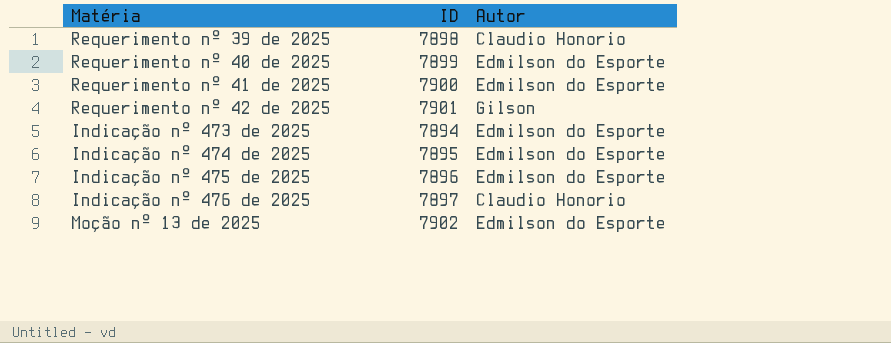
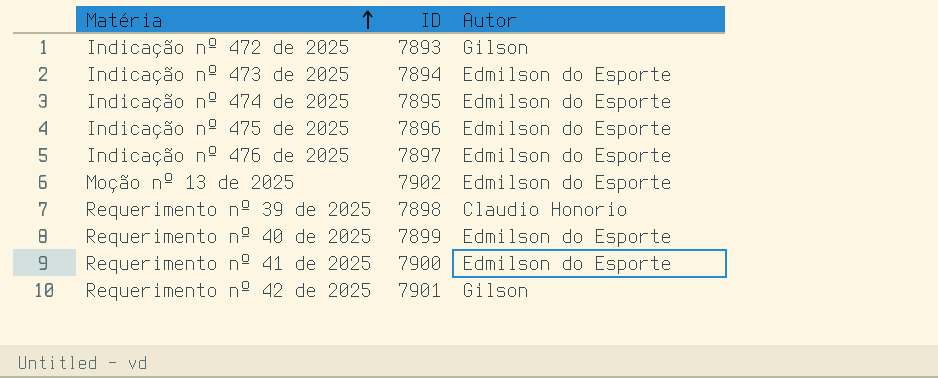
row order: none -> Matéria ascending
row Indicação nº 472 de 2025: none -> 7893 | Gilson
Indicação nº 476 de 2025 | Autor: Claudio Honorio -> Edmilson do Esporte

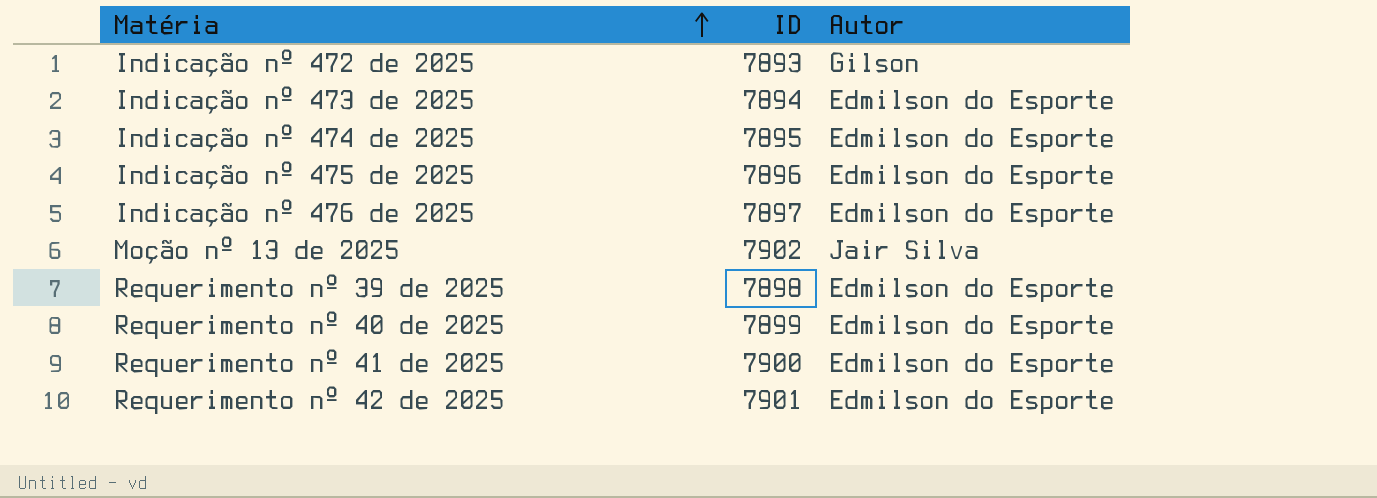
Moção nº 13 de 2025 | Autor: Edmilson do Esporte -> Jair Silva
Requerimento nº 39 de 2025 | Autor: Claudio Honorio -> Edmilson do Esporte
Requerimento nº 42 de 2025 | Autor: Gilson -> Edmilson do Esporte

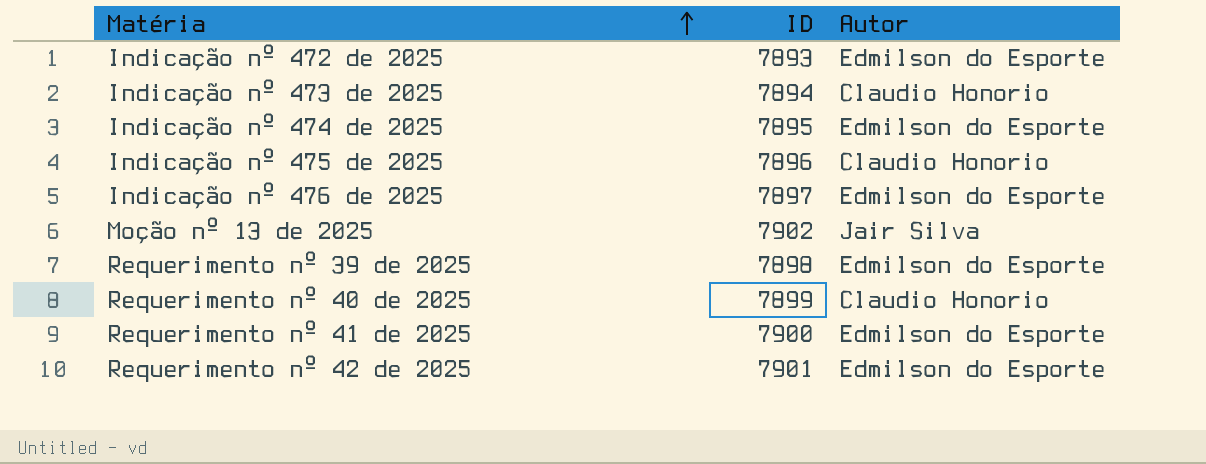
Indicação nº 472 de 2025 | Autor: Gilson -> Edmilson do Esporte
Indicação nº 473 de 2025 | Autor: Edmilson do Esporte -> Claudio Honorio
Indicação nº 475 de 2025 | Autor: Edmilson do Esporte -> Claudio Honorio
Requerimento nº 40 de 2025 | Autor: Edmilson do Esporte -> Claudio Honorio

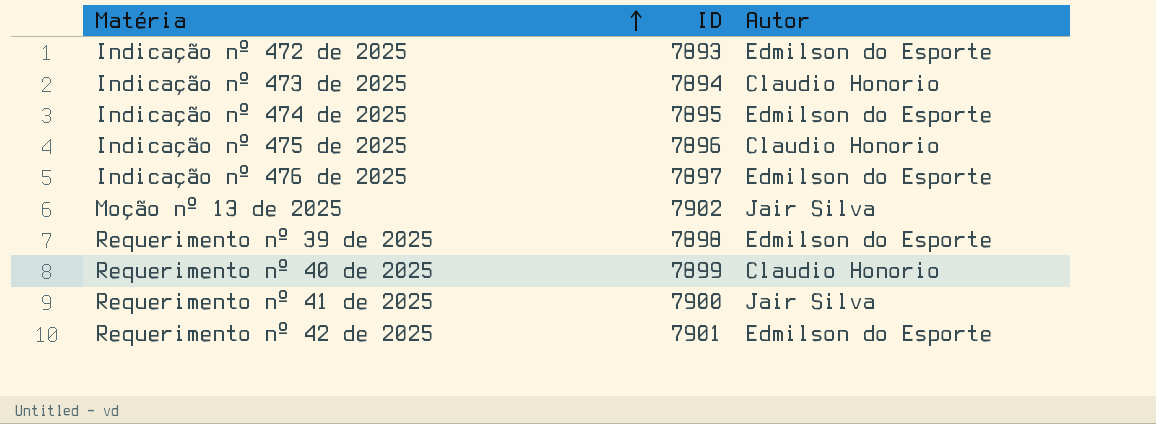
Requerimento nº 41 de 2025 | Autor: Edmilson do Esporte -> Jair Silva

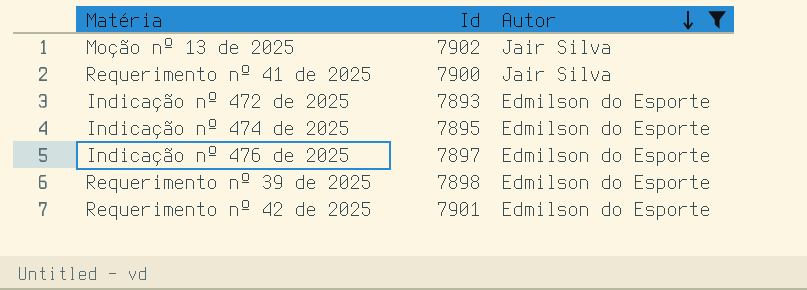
filter: none -> Autor != Claudio Honorio
row order: Matéria ascending -> Autor descending
column name: ID -> Id

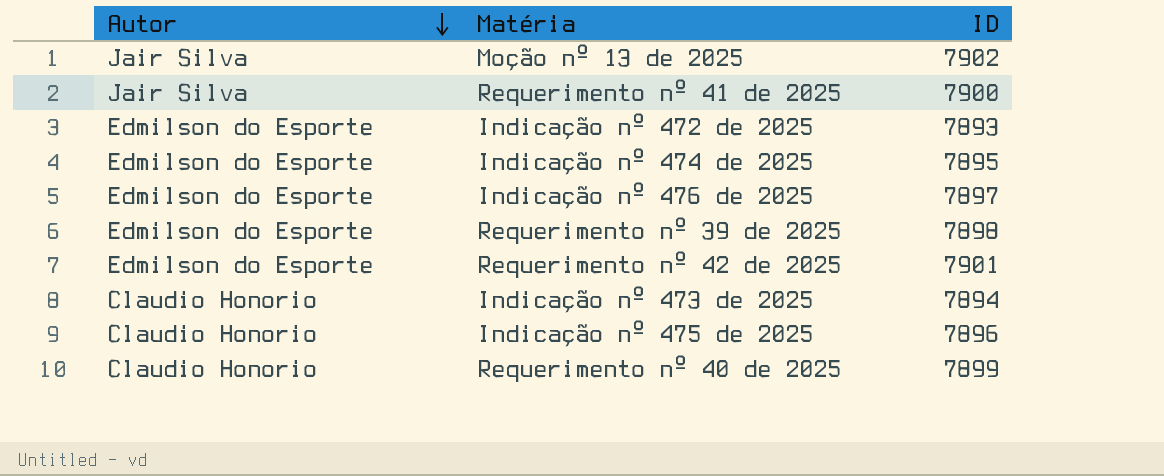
filter: Autor != Claudio Honorio -> none
column Autor | position: 3 -> 1
column name: Id -> ID

